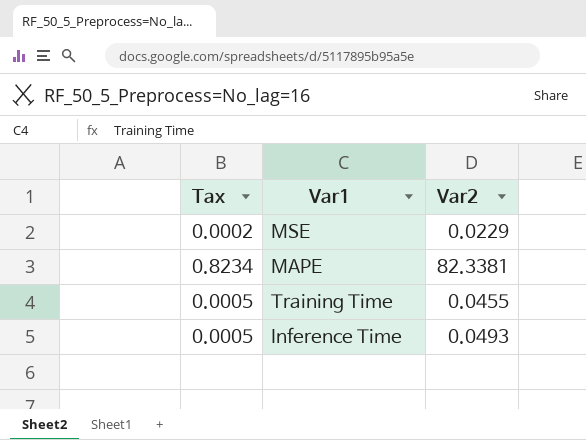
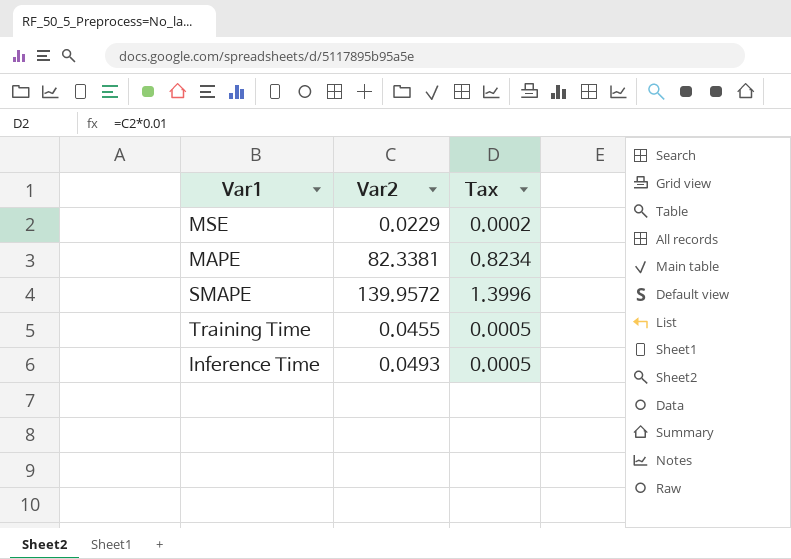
column Tax | position: 1 -> 3
row SMAPE: none -> 139.9572 | 1.3996

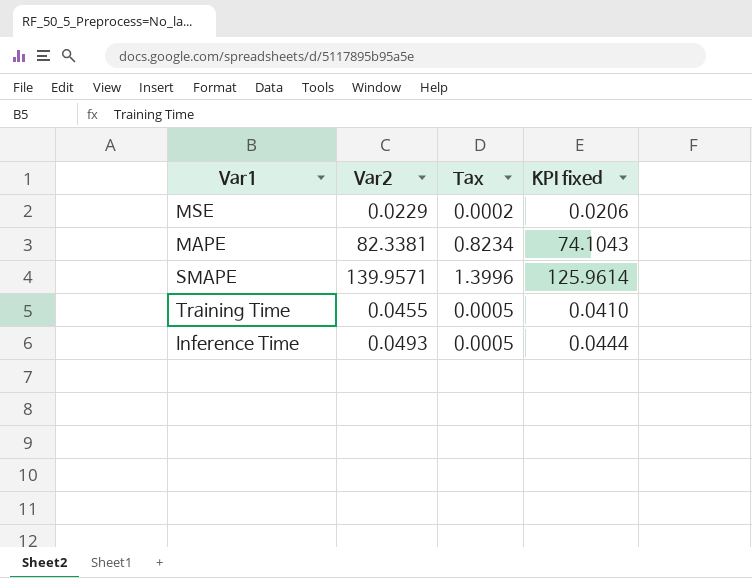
column KPI fixed | formula: none -> [Var2] * 0.9
SMAPE | Var2: 139.9572 -> 139.9571

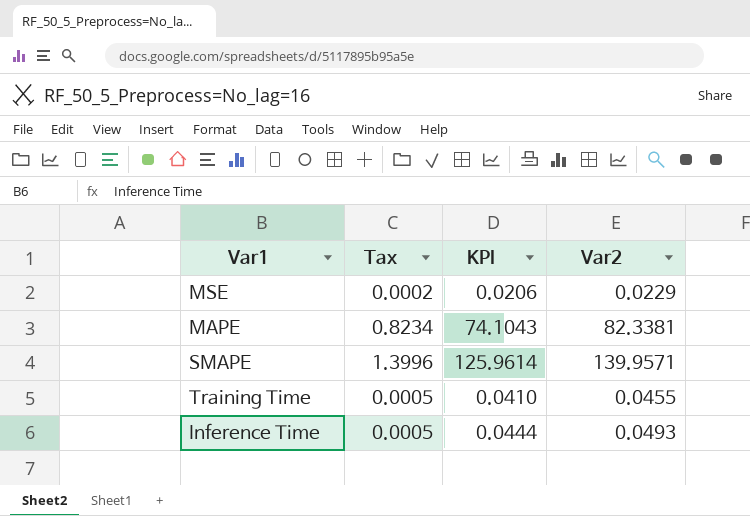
column name: KPI fixed -> KPI
column Var2 | position: 2 -> 4

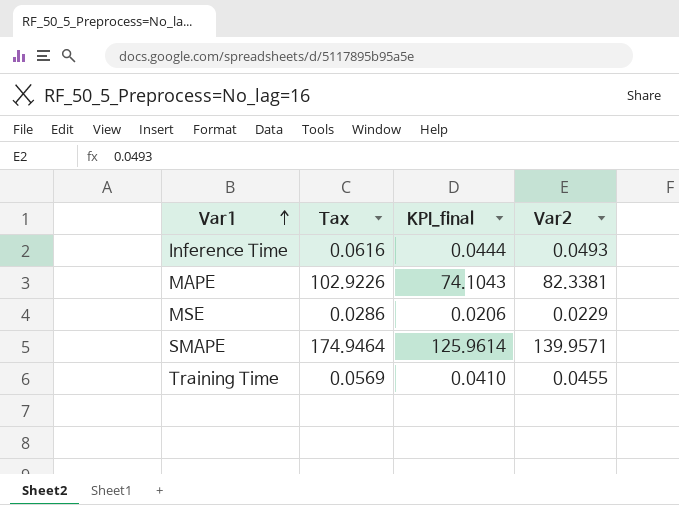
row order: none -> Var1 ascending
column Tax | formula: [Var2] * 0.01 -> [Var2] * 1.25
column name: KPI -> KPI_final

